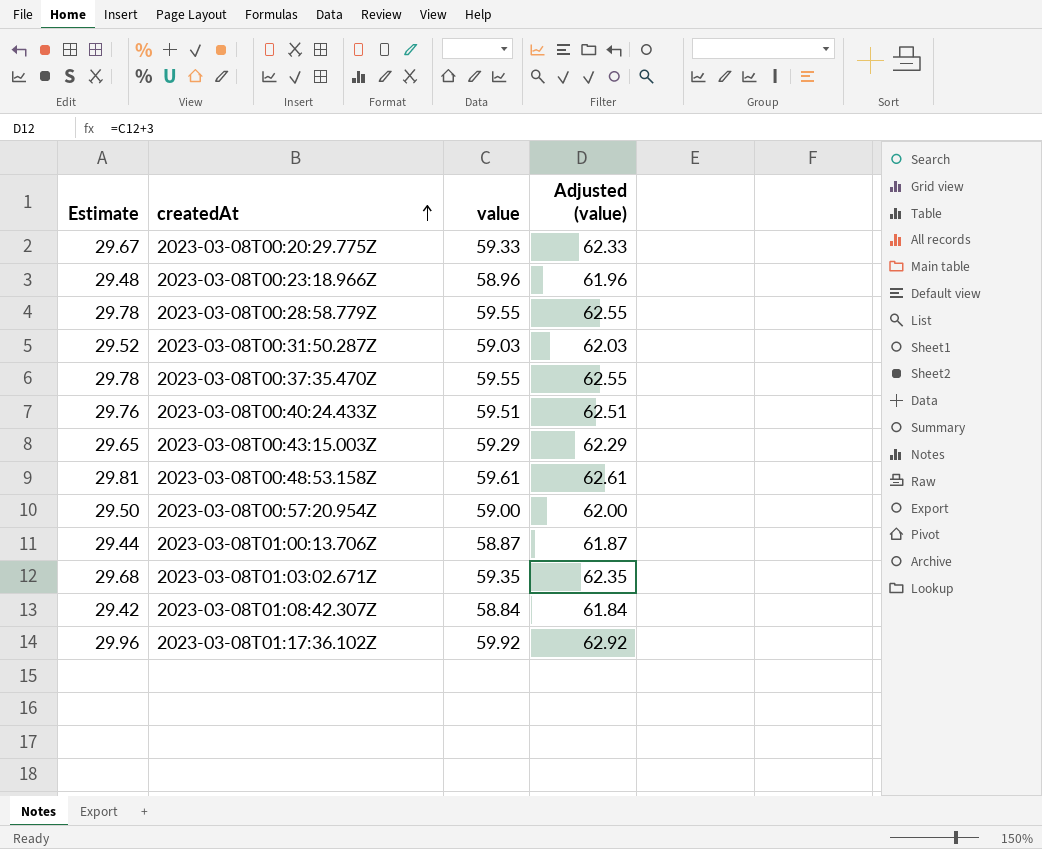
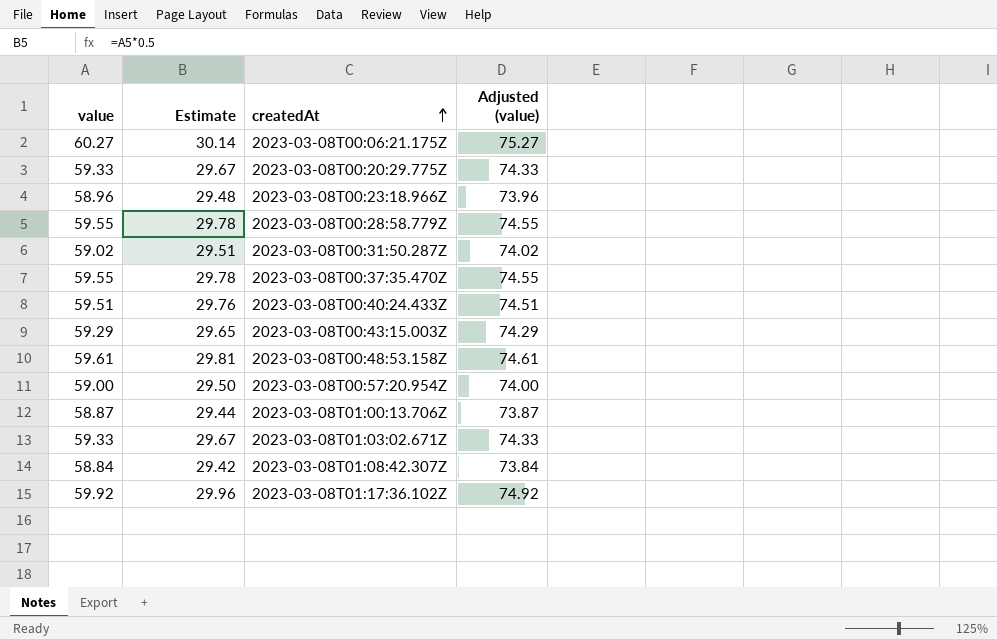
column value | position: 3 -> 1
column Adjusted (value) | formula: [value] + 3 -> [value] + 15
row 2023-03-08T00:06:21.175Z: none -> 60.27 | 30.14 | 75.27
2023-03-08T00:31:50.287Z | value: 59.03 -> 59.02
2023-03-08T00:31:50.287Z | Estimate: 29.52 -> 29.51
2023-03-08T01:03:02.671Z | value: 59.35 -> 59.33
2023-03-08T01:03:02.671Z | Estimate: 29.68 -> 29.67

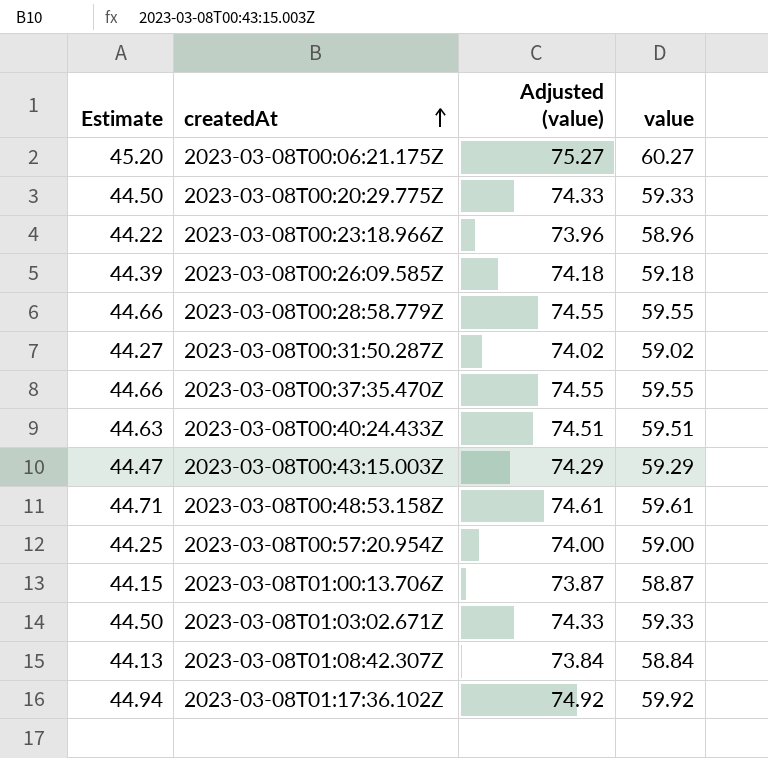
column Estimate | formula: [value] * 0.5 -> [value] * 0.75
column value | position: 1 -> 4
row 2023-03-08T00:26:09.585Z: none -> 44.39 | 74.18 | 59.18

